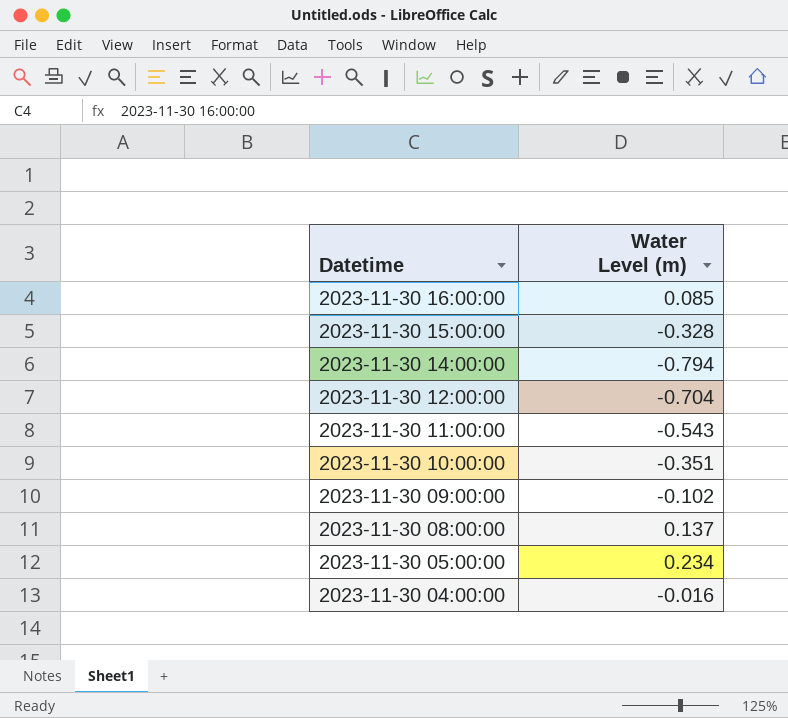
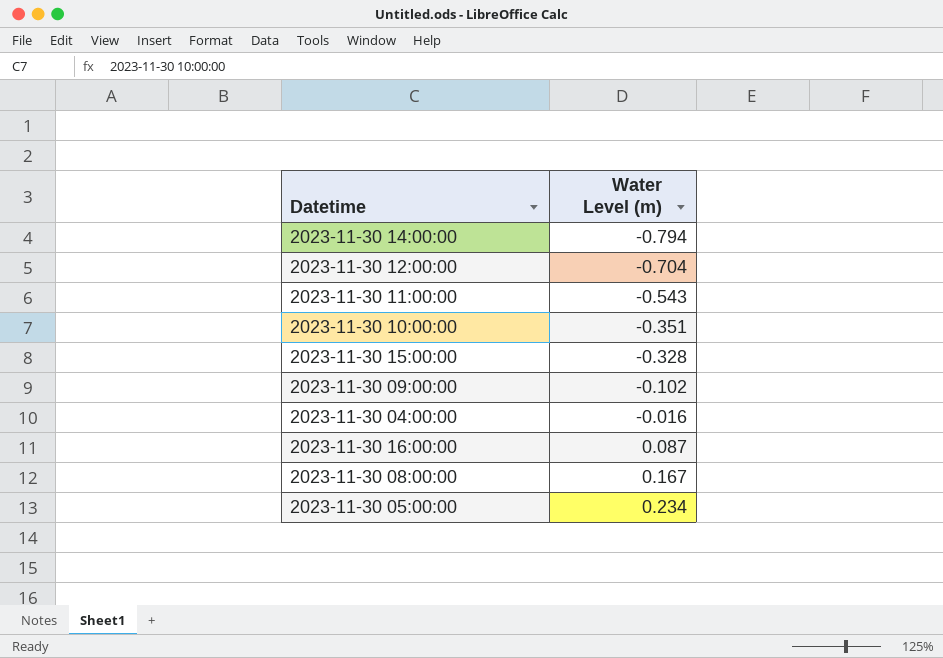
row order: Datetime descending -> Water Level (m) ascending
2023-11-30 16:00:00 | Water Level (m): 0.085 -> 0.087
2023-11-30 08:00:00 | Water Level (m): 0.137 -> 0.167

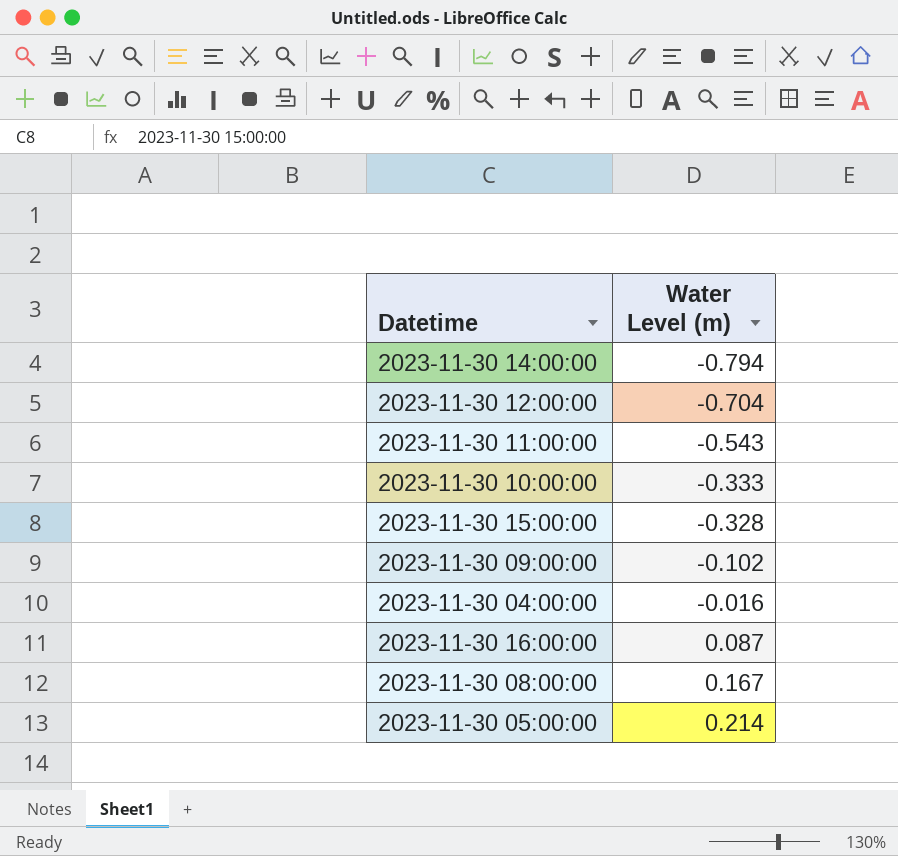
2023-11-30 10:00:00 | Water Level (m): -0.351 -> -0.333
2023-11-30 05:00:00 | Water Level (m): 0.234 -> 0.214

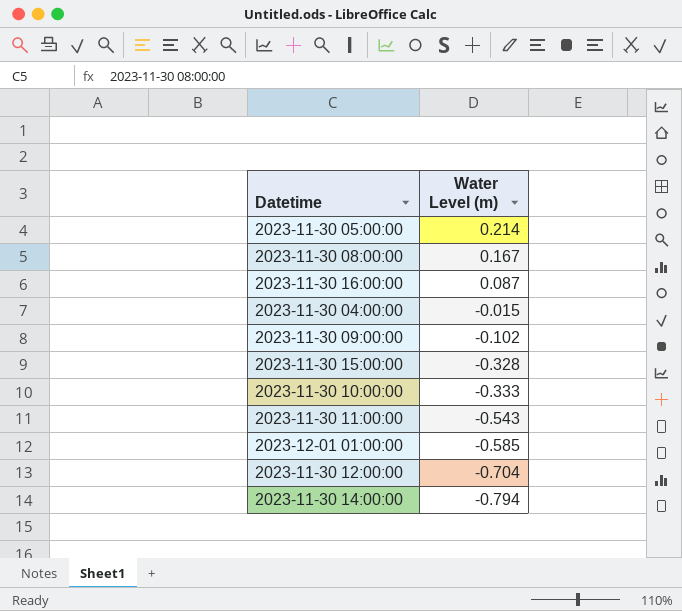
row order: Water Level (m) ascending -> Water Level (m) descending
2023-11-30 04:00:00 | Water Level (m): -0.016 -> -0.015
row 2023-12-01 01:00:00: none -> -0.585

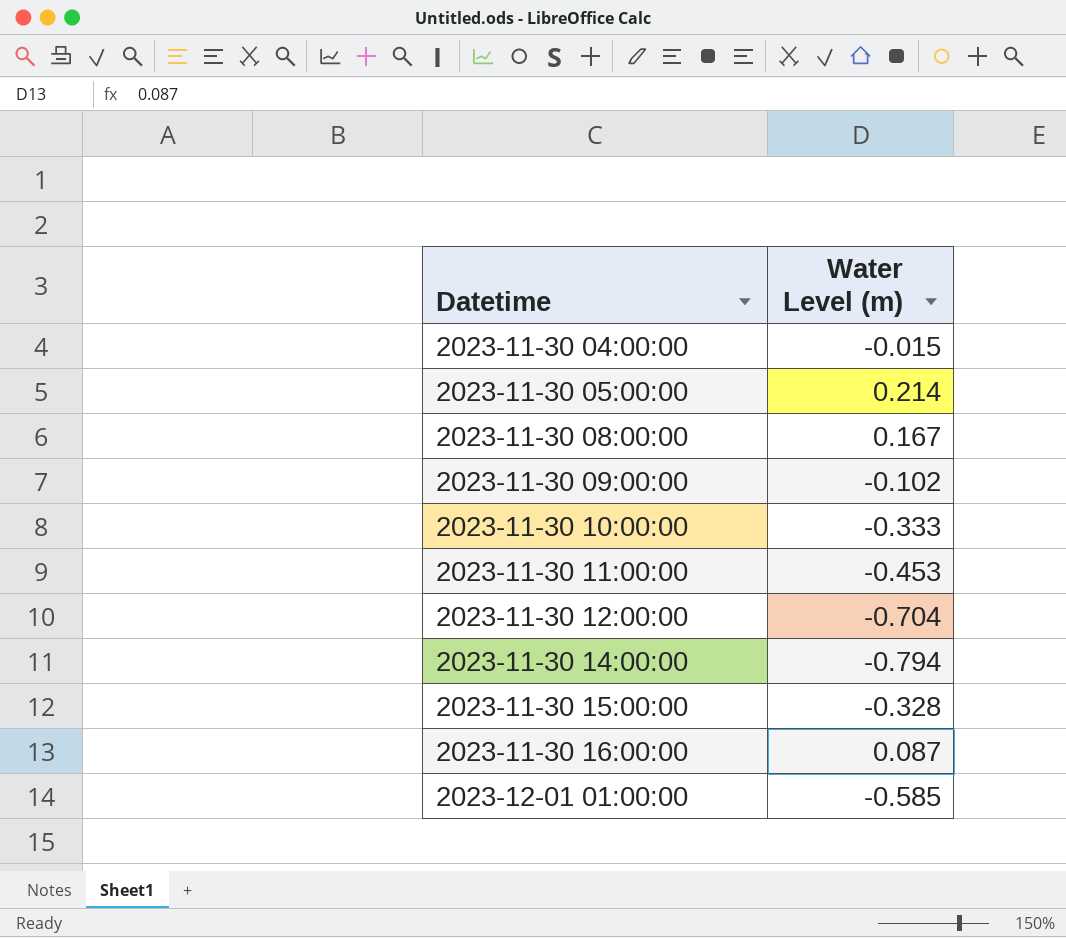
row order: Water Level (m) descending -> Datetime ascending
2023-11-30 11:00:00 | Water Level (m): -0.543 -> -0.453

